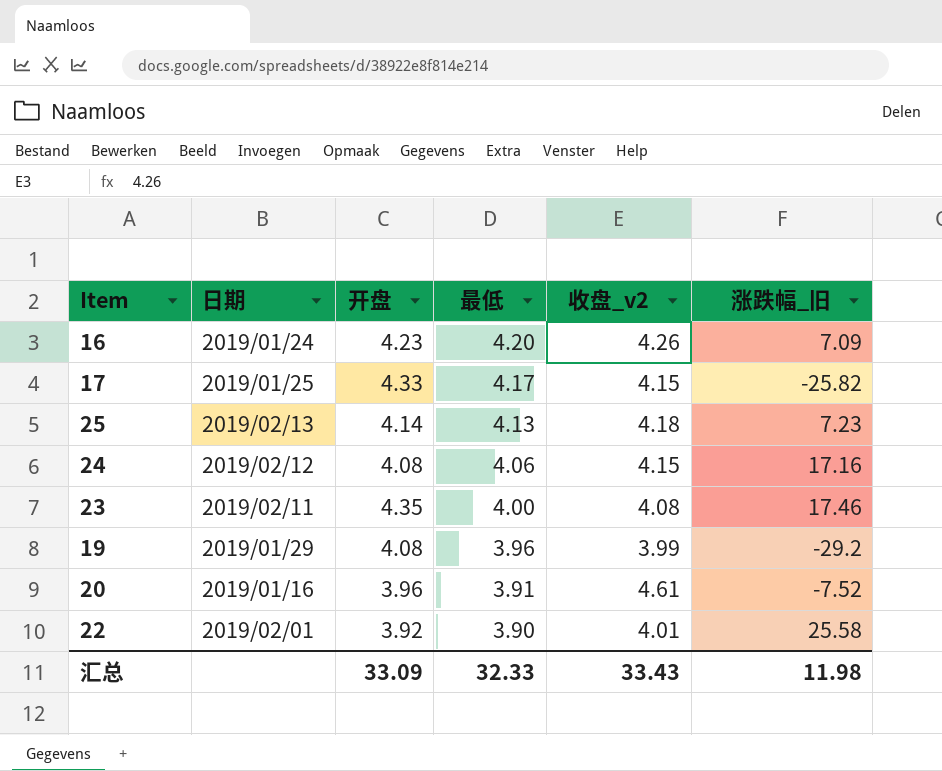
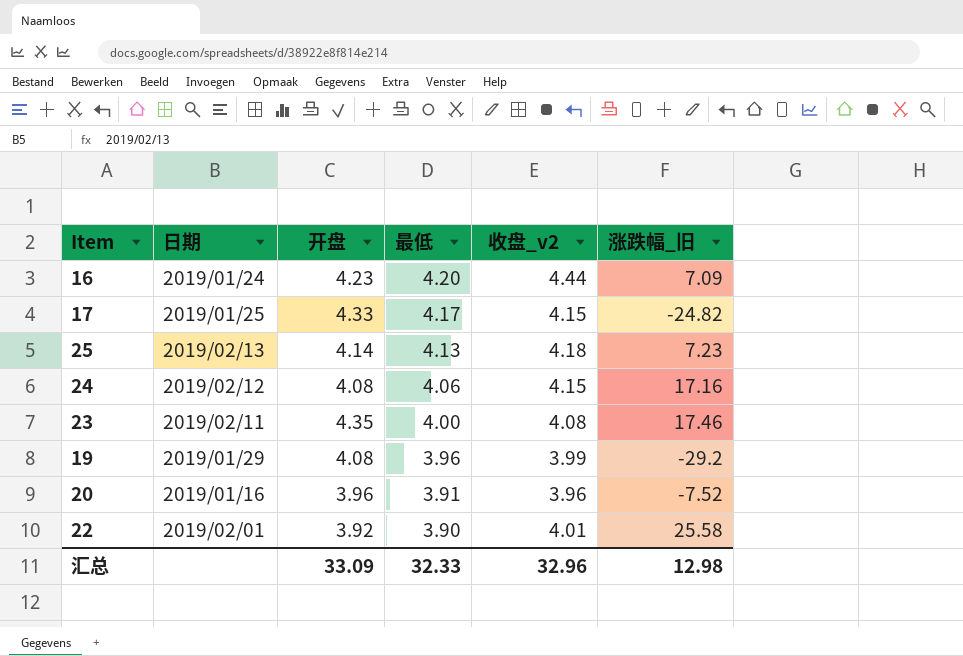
16 | 收盘_v2: 4.26 -> 4.44
17 | 涨跌幅_旧: -25.82 -> -24.82
20 | 收盘_v2: 4.61 -> 3.96
汇总 | 收盘_v2: 33.43 -> 32.96
汇总 | 涨跌幅_旧: 11.98 -> 12.98

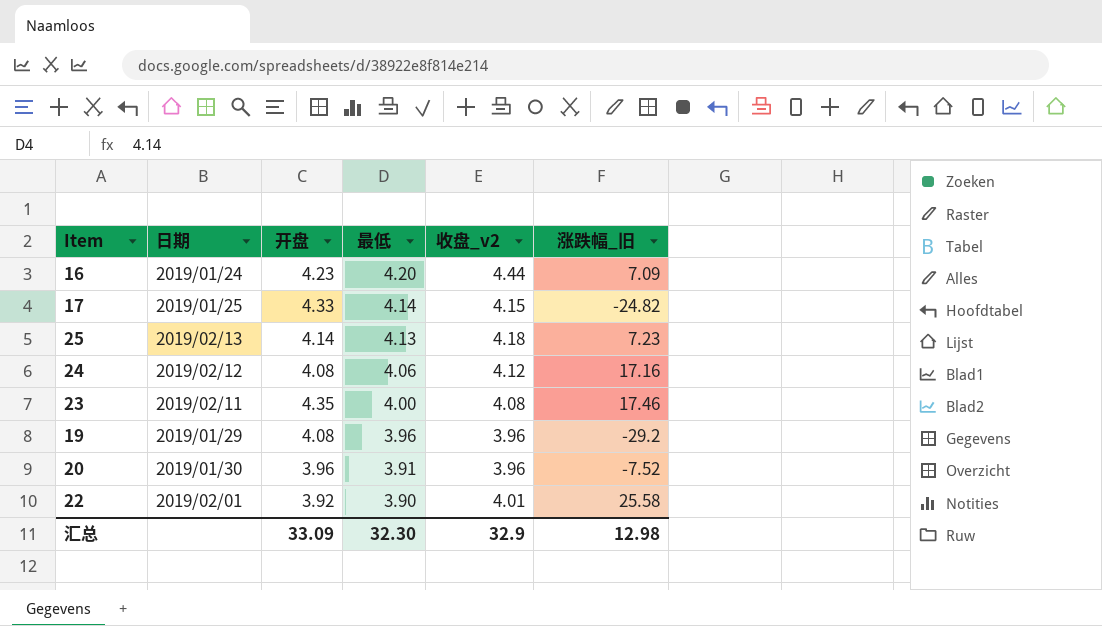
17 | 最低: 4.17 -> 4.14
24 | 收盘_v2: 4.15 -> 4.12
19 | 收盘_v2: 3.99 -> 3.96
20 | 日期: 2019/01/16 -> 2019/01/30
汇总 | 最低: 32.33 -> 32.30
汇总 | 收盘_v2: 32.96 -> 32.9

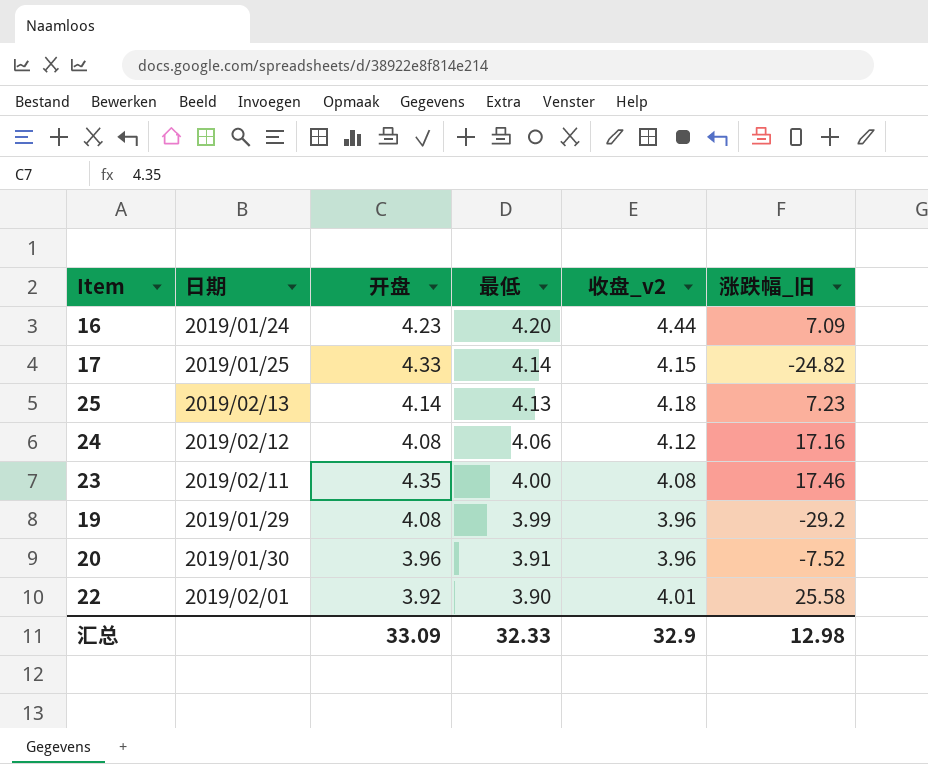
19 | 最低: 3.96 -> 3.99
汇总 | 最低: 32.30 -> 32.33

